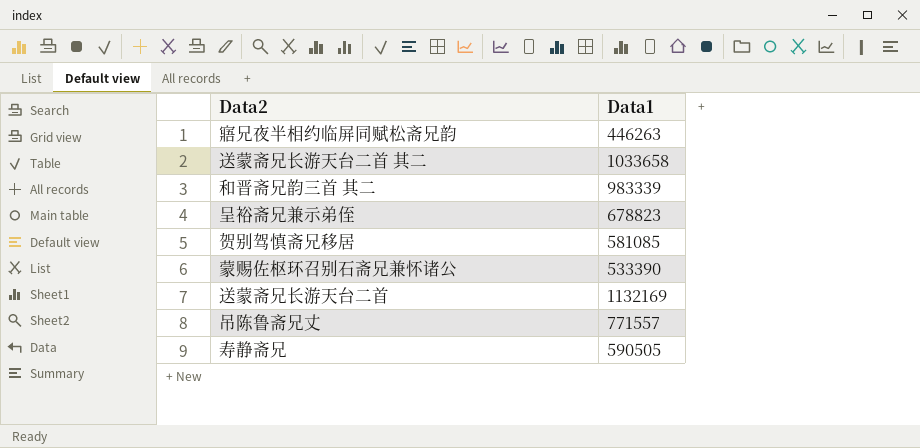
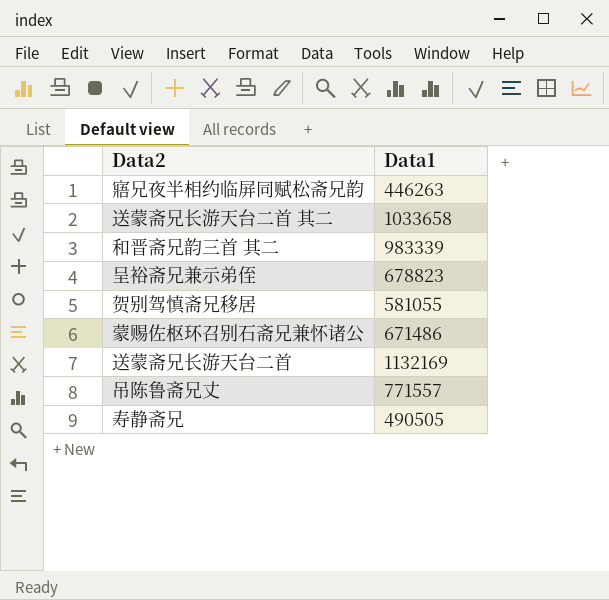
贺别驾慎斋兄移居 | Data1: 581085 -> 581055
蒙赐佐枢环召别石斋兄兼怀诸公 | Data1: 533390 -> 671486
寿静斋兄 | Data1: 590505 -> 490505

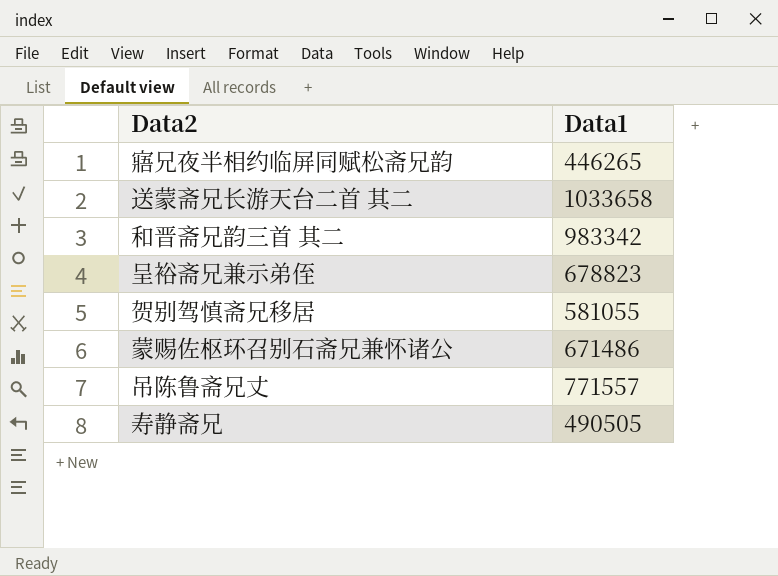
row 送蒙斋兄长游天台二首: 1132169 -> none
寤兄夜半相约临屏同赋松斋兄韵 | Data1: 446263 -> 446265
和晋斋兄韵三首 其二 | Data1: 983339 -> 983342

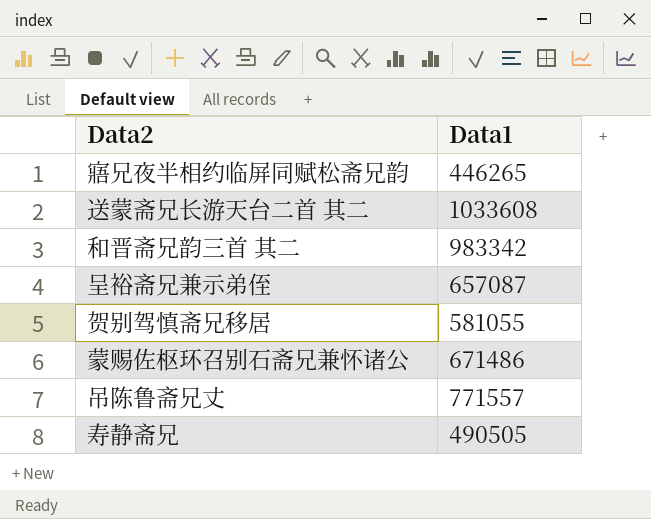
送蒙斋兄长游天台二首 其二 | Data1: 1033658 -> 1033608
呈裕斋兄兼示弟侄 | Data1: 678823 -> 657087

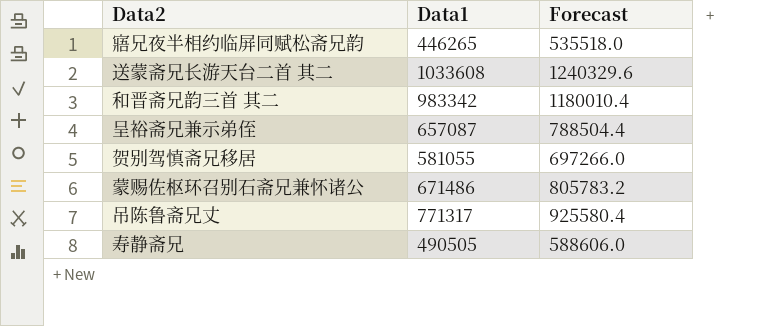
column Forecast | formula: none -> [Data1] * 1.2
吊陈鲁斋兄丈 | Data1: 771557 -> 771317

